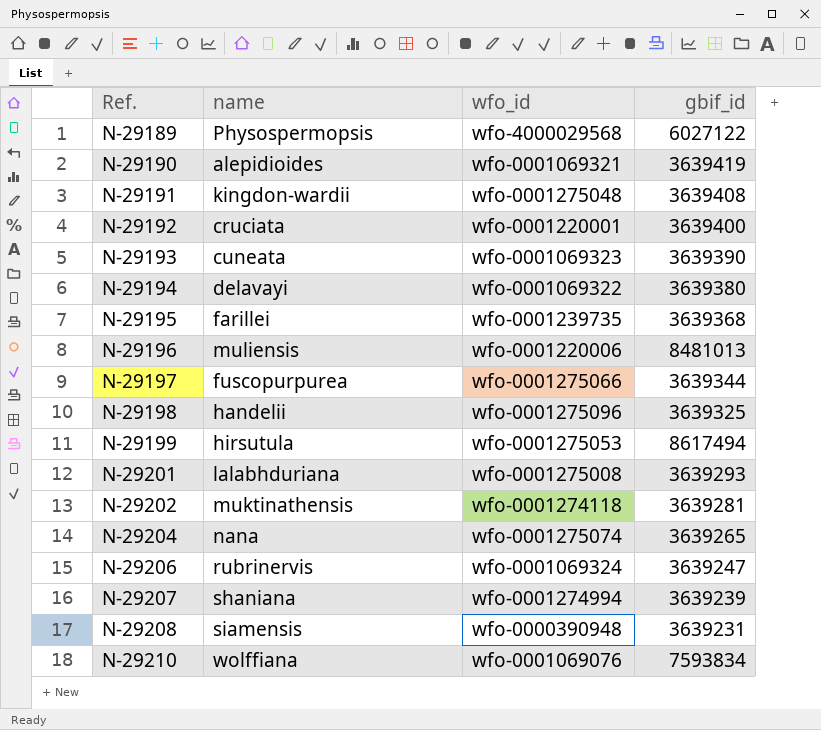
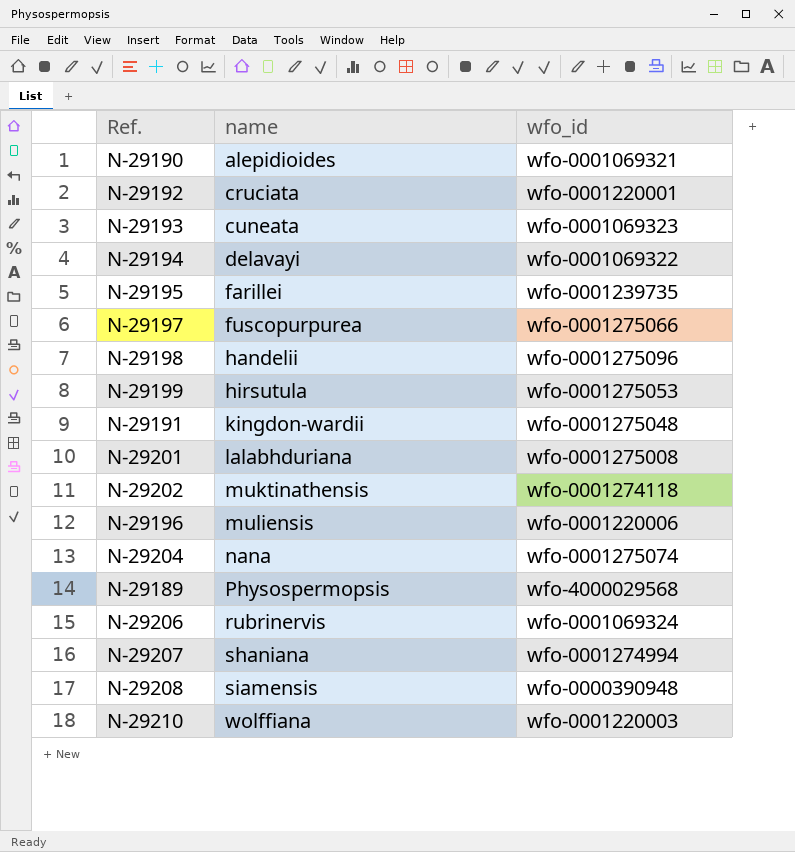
row order: Ref. ascending -> name ascending
column gbif_id | position: 4 -> none
N-29210 | wfo_id: wfo-0001069076 -> wfo-0001220003

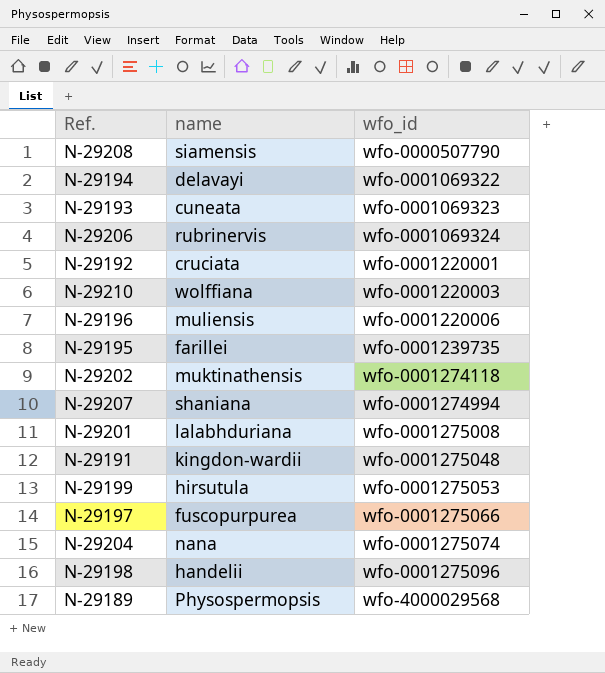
row order: name ascending -> wfo_id ascending
row N-29190: alepidioides | wfo-0001069321 -> none
N-29208 | wfo_id: wfo-0000390948 -> wfo-0000507790

